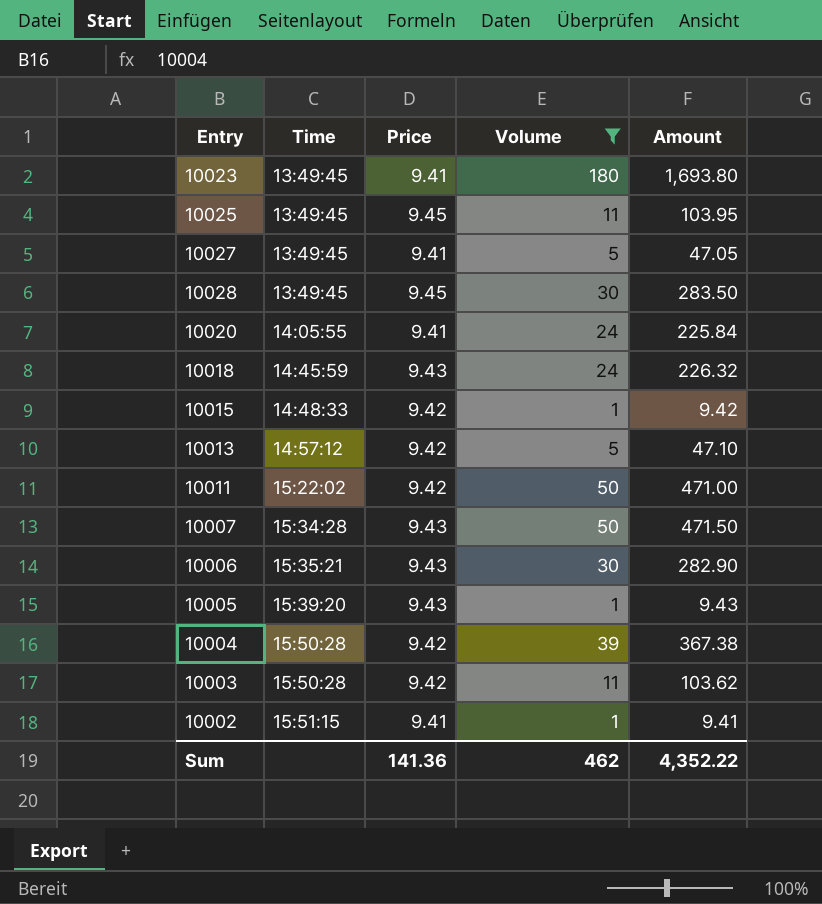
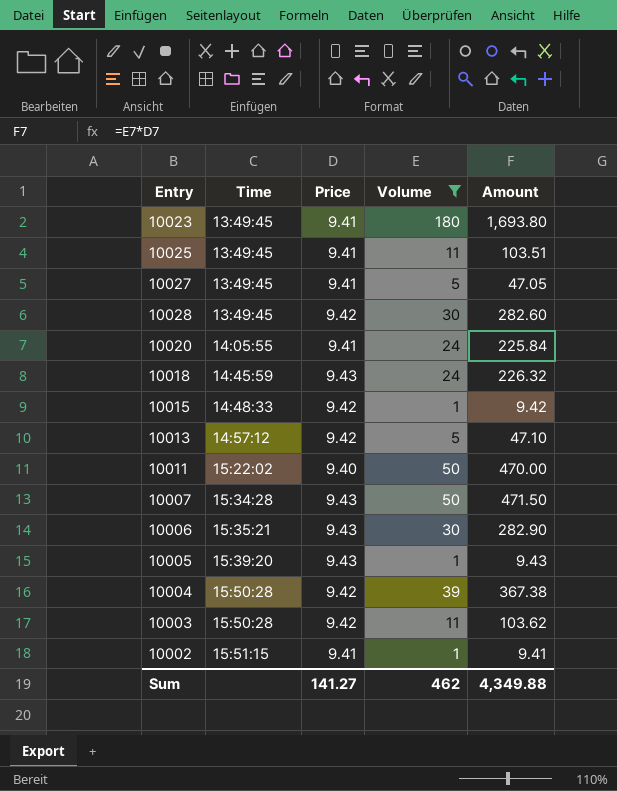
10025 | Price: 9.45 -> 9.41
10025 | Amount: 103.95 -> 103.51
10028 | Price: 9.45 -> 9.42
10028 | Amount: 283.50 -> 282.60
10011 | Price: 9.42 -> 9.40
10011 | Amount: 471.00 -> 470.00
Sum | Price: 141.36 -> 141.27
Sum | Amount: 4,352.22 -> 4,349.88

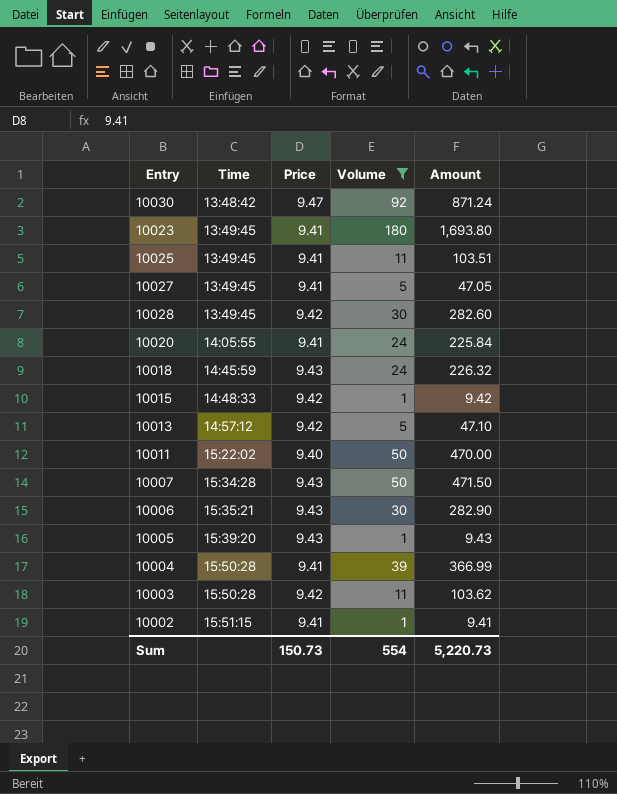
row 10030: none -> 13:48:42 | 9.47 | 92 | 871.24
10004 | Price: 9.42 -> 9.41
10004 | Amount: 367.38 -> 366.99
Sum | Price: 141.27 -> 150.73
Sum | Volume: 462 -> 554
Sum | Amount: 4,349.88 -> 5,220.73

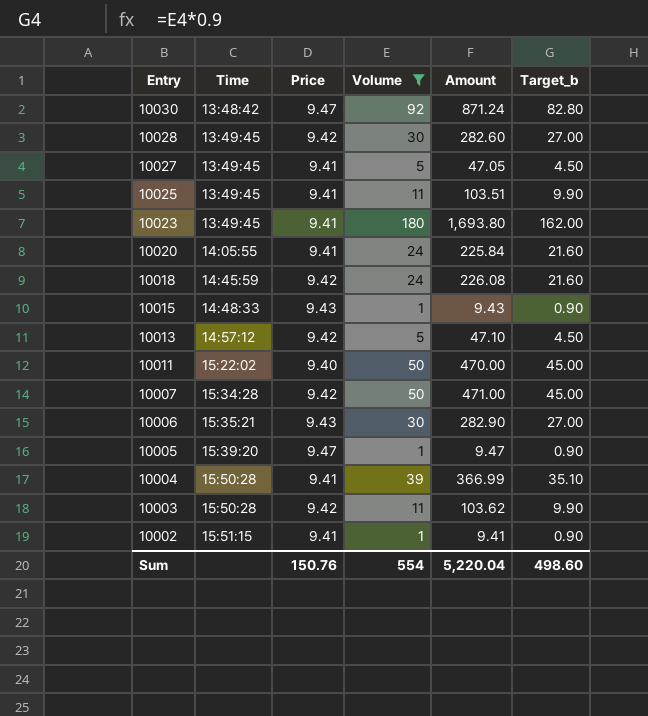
row order: Time ascending -> Entry descending
column Target_b | formula: none -> [Volume] * 0.9
10018 | Price: 9.43 -> 9.42
10018 | Amount: 226.32 -> 226.08
10015 | Price: 9.42 -> 9.43
10015 | Amount: 9.42 -> 9.43
10007 | Price: 9.43 -> 9.42
10007 | Amount: 471.50 -> 471.00
10005 | Price: 9.43 -> 9.47
10005 | Amount: 9.43 -> 9.47
Sum | Price: 150.73 -> 150.76
Sum | Amount: 5,220.73 -> 5,220.04

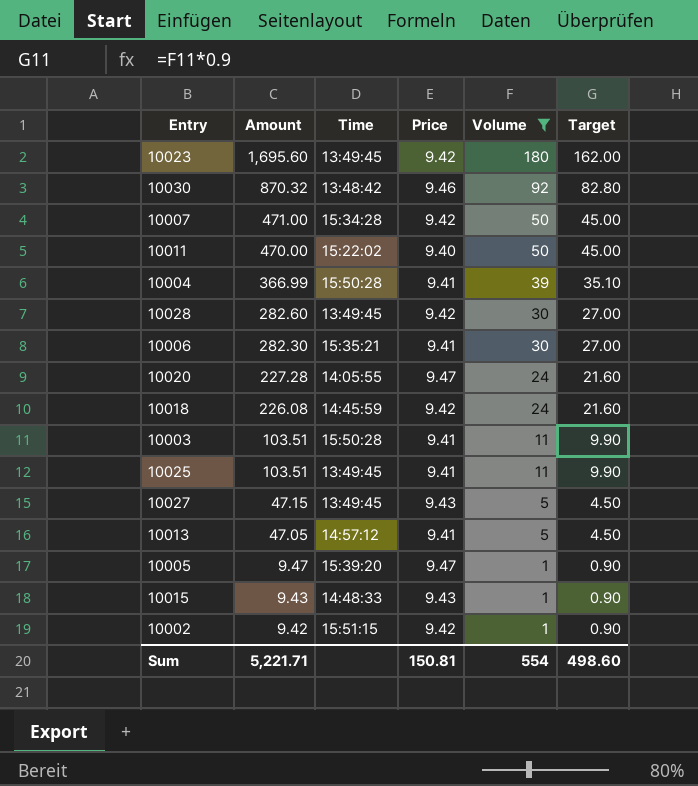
row order: Entry descending -> Amount descending
column Amount | position: 5 -> 2
column name: Target_b -> Target
10023 | Amount: 1,693.80 -> 1,695.60
10023 | Price: 9.41 -> 9.42
10030 | Amount: 871.24 -> 870.32
10030 | Price: 9.47 -> 9.46
10006 | Amount: 282.90 -> 282.30
10006 | Price: 9.43 -> 9.41
10020 | Amount: 225.84 -> 227.28
10020 | Price: 9.41 -> 9.47
10003 | Amount: 103.62 -> 103.51
10003 | Price: 9.42 -> 9.41
10027 | Amount: 47.05 -> 47.15
10027 | Price: 9.41 -> 9.43
10013 | Amount: 47.10 -> 47.05
10013 | Price: 9.42 -> 9.41
10002 | Amount: 9.41 -> 9.42
10002 | Price: 9.41 -> 9.42
Sum | Amount: 5,220.04 -> 5,221.71
Sum | Price: 150.76 -> 150.81

